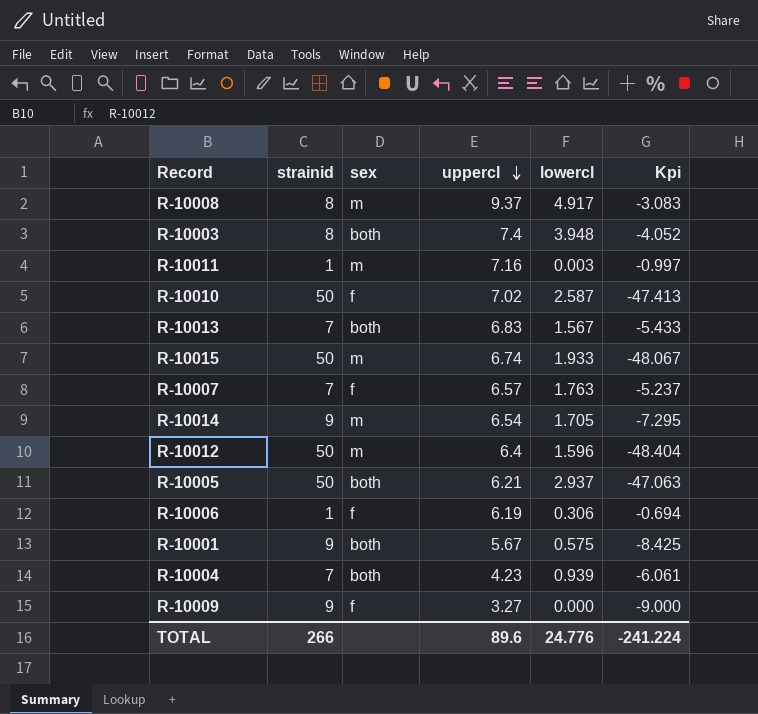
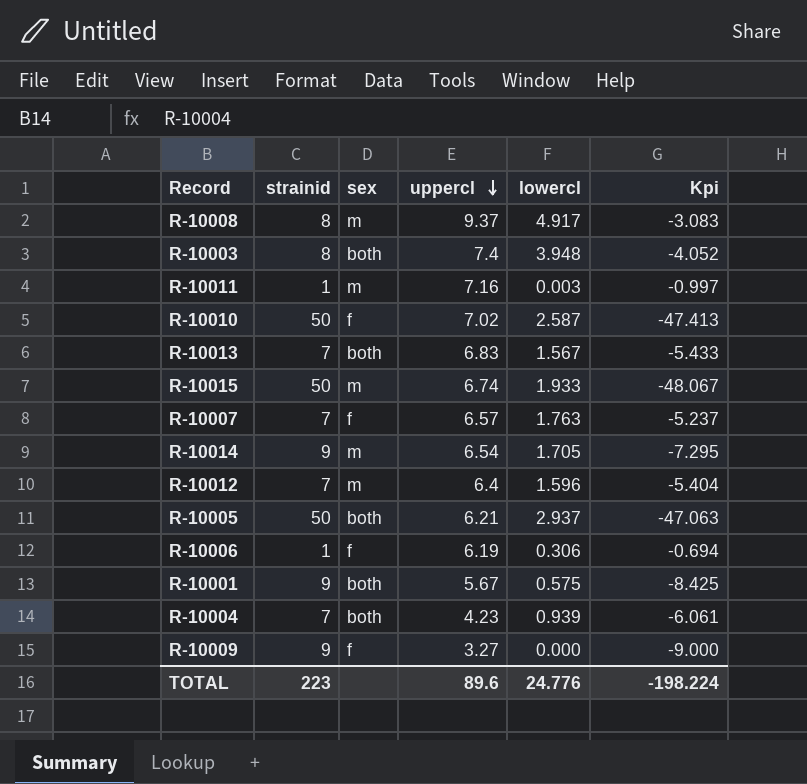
R-10012 | strainid: 50 -> 7
R-10012 | Kpi: -48.404 -> -5.404
TOTAL | strainid: 266 -> 223
TOTAL | Kpi: -241.224 -> -198.224

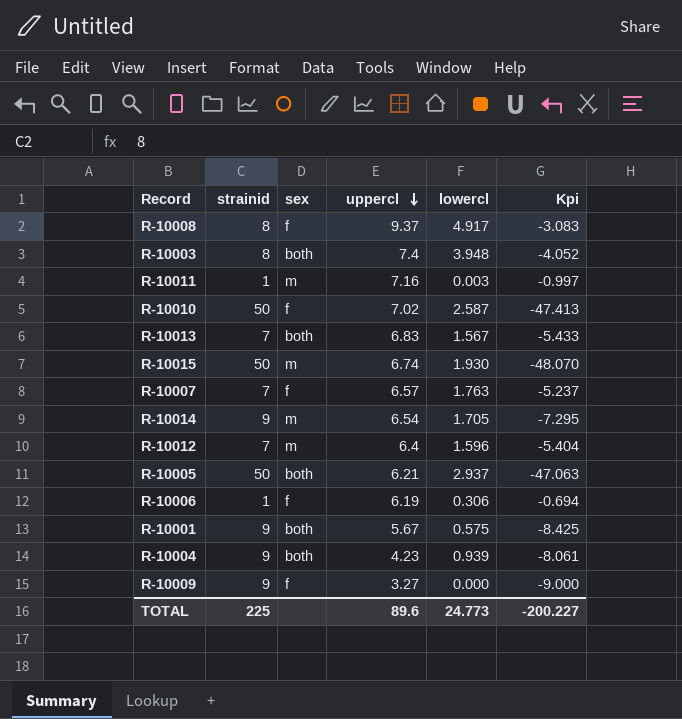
R-10008 | sex: m -> f
R-10015 | lowercl: 1.933 -> 1.930
R-10015 | Kpi: -48.067 -> -48.070
R-10004 | strainid: 7 -> 9
R-10004 | Kpi: -6.061 -> -8.061
TOTAL | strainid: 223 -> 225
TOTAL | lowercl: 24.776 -> 24.773
TOTAL | Kpi: -198.224 -> -200.227

